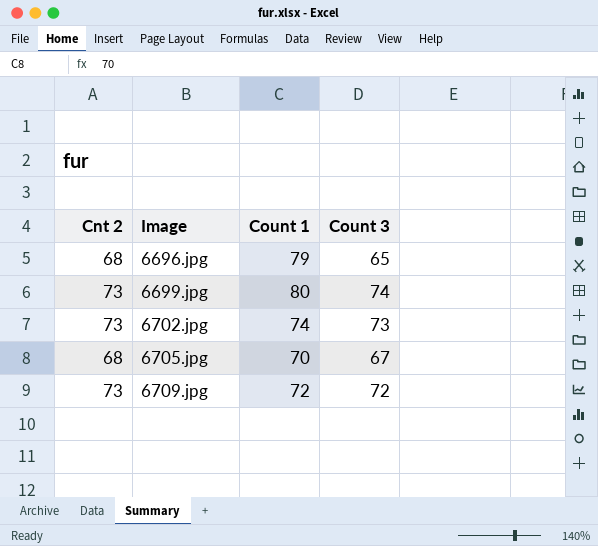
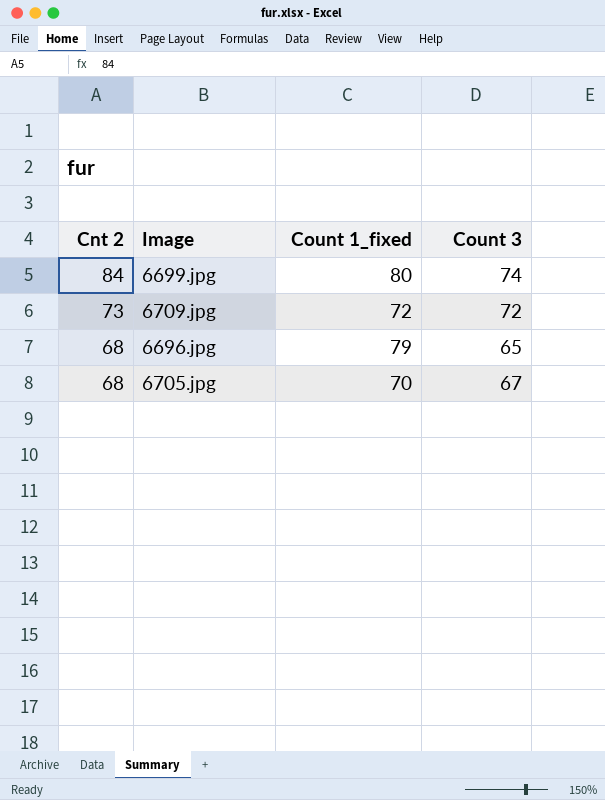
row order: Image ascending -> Cnt 2 descending
column name: Count 1 -> Count 1_fixed
row 6702.jpg: 73 | 74 | 73 -> none
6699.jpg | Cnt 2: 73 -> 84

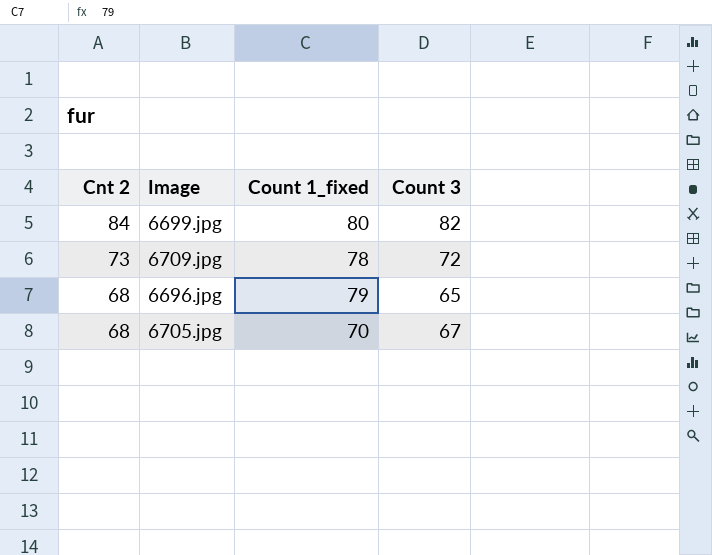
6699.jpg | Count 3: 74 -> 82
6709.jpg | Count 1_fixed: 72 -> 78

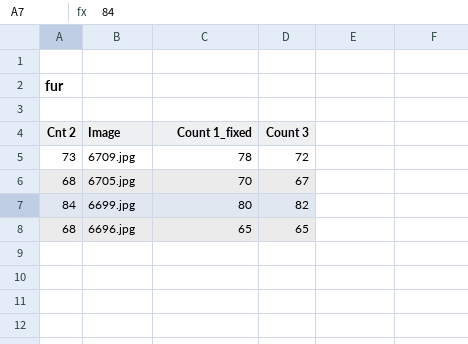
row order: Cnt 2 descending -> Image descending
6696.jpg | Count 1_fixed: 79 -> 65

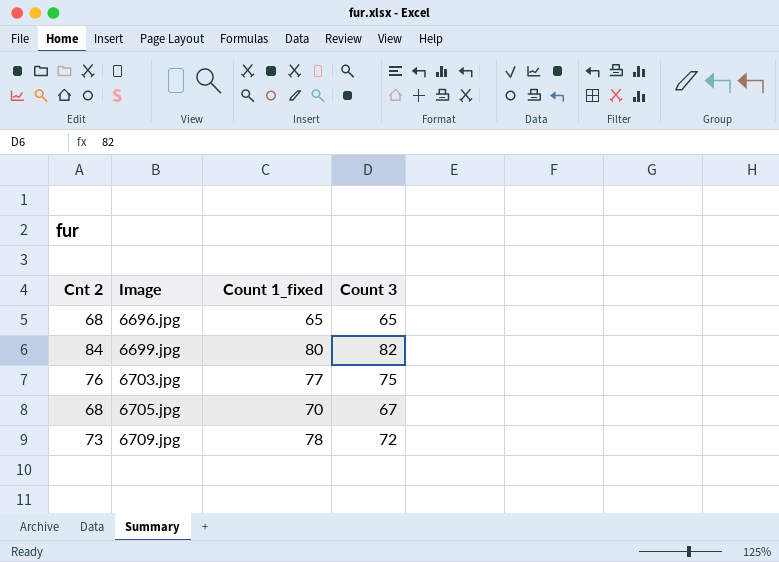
row order: Image descending -> Image ascending
row 6703.jpg: none -> 76 | 77 | 75

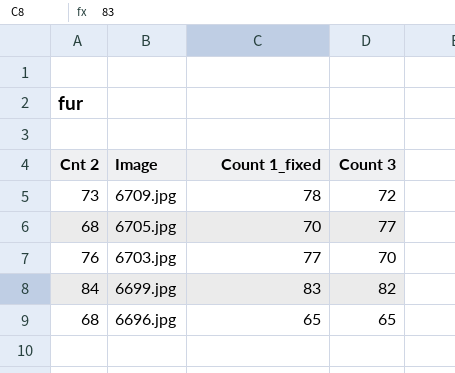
row order: Image ascending -> Image descending
6705.jpg | Count 3: 67 -> 77
6703.jpg | Count 3: 75 -> 70
6699.jpg | Count 1_fixed: 80 -> 83

